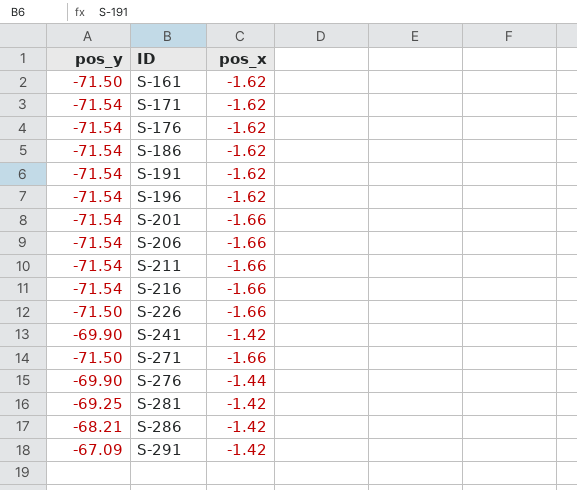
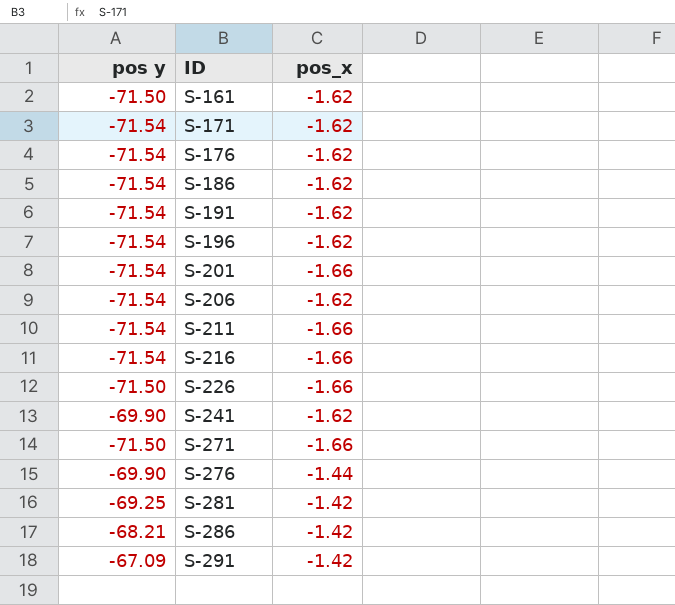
column name: pos_y -> pos y
S-206 | pos_x: -1.66 -> -1.62
S-241 | pos_x: -1.42 -> -1.62

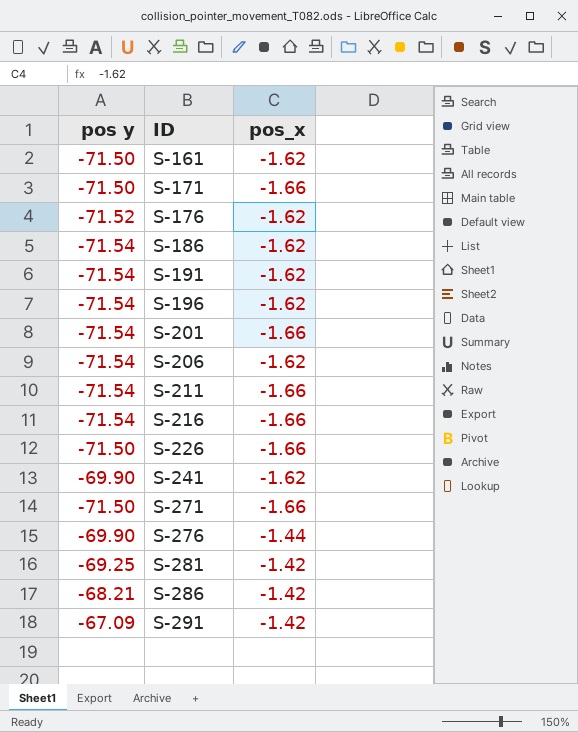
S-171 | pos y: -71.54 -> -71.50
S-171 | pos_x: -1.62 -> -1.66
S-176 | pos y: -71.54 -> -71.52

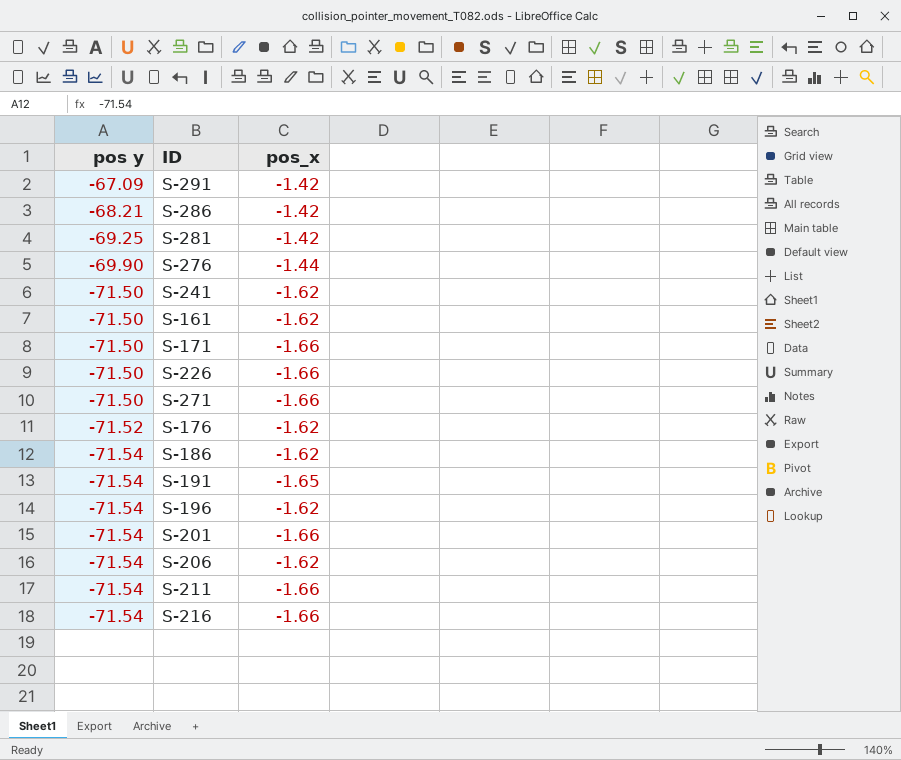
row order: ID ascending -> pos y descending
S-241 | pos y: -69.90 -> -71.50
S-191 | pos_x: -1.62 -> -1.65

